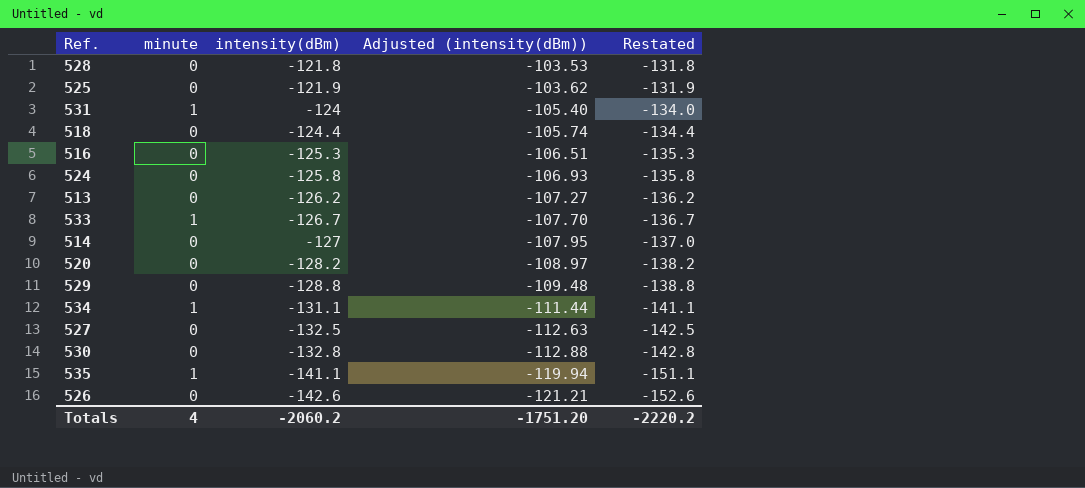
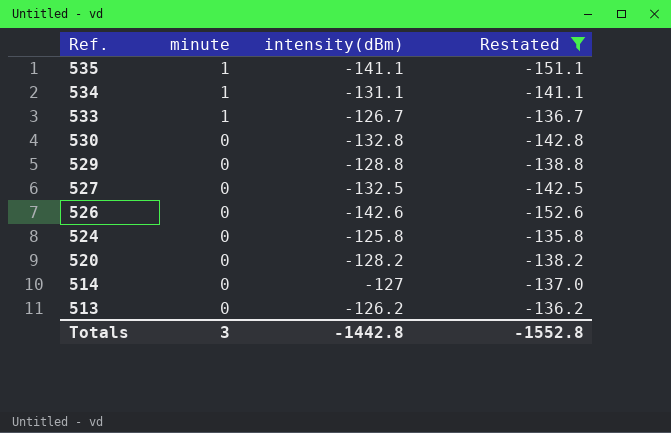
filter: none -> Restated <= -135.8
row order: intensity(dBm) descending -> Ref. descending
column Adjusted (intensity(dBm)) | formula: [intensity(dBm)] * 0.85 -> none
Totals | minute: 4 -> 3
Totals | intensity(dBm): -2060.2 -> -1442.8
Totals | Restated: -2220.2 -> -1552.8

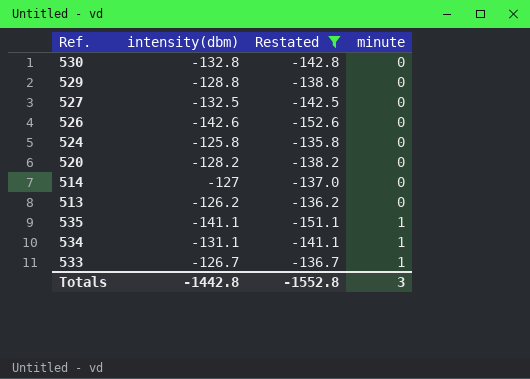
row order: Ref. descending -> minute ascending
column name: intensity(dBm) -> intensity(dbm)
column minute | position: 2 -> 4

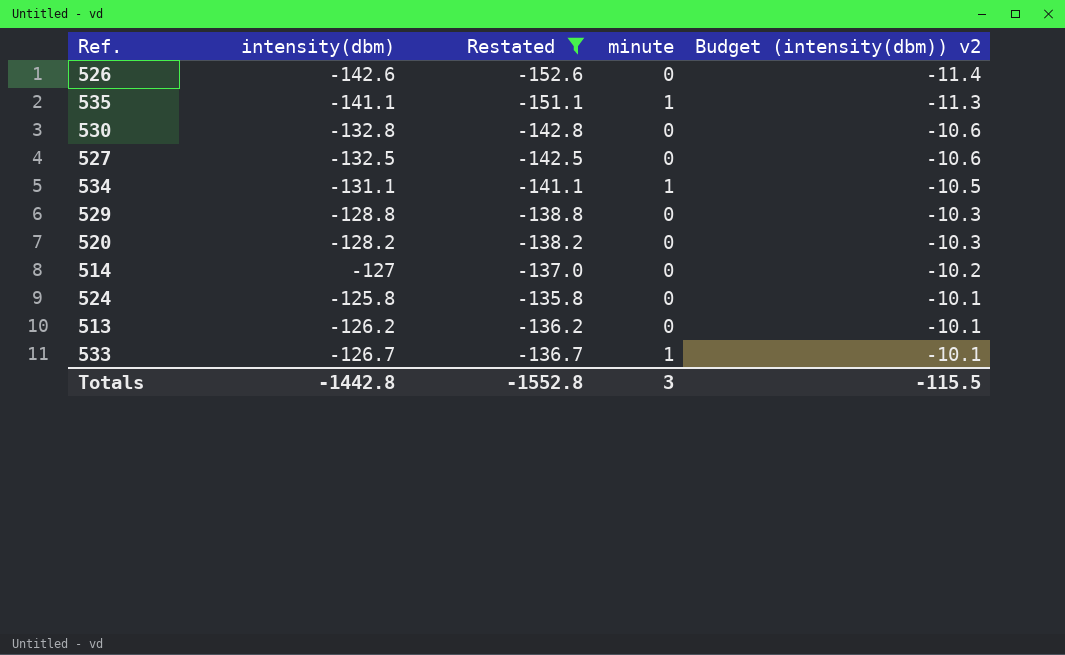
row order: minute ascending -> Budget (intensity(dbm)) v2 ascending
column Budget (intensity(dbm)) v2 | formula: none -> [intensity(dbm)] * 0.08

